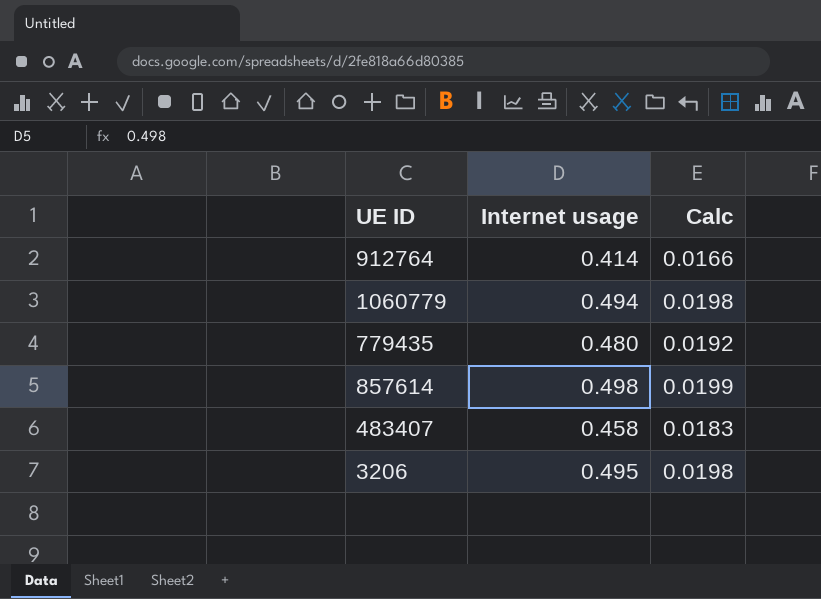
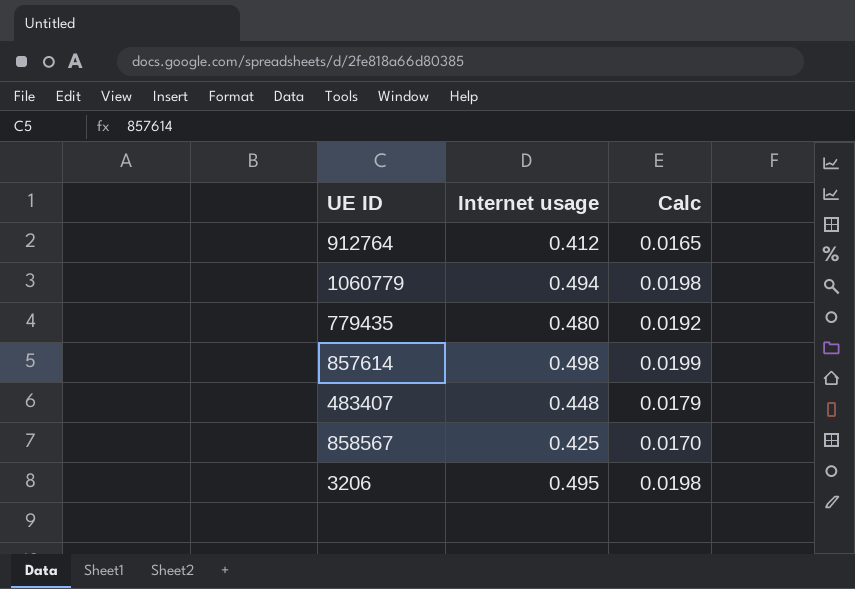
912764 | Internet usage: 0.414 -> 0.412
912764 | Calc: 0.0166 -> 0.0165
483407 | Internet usage: 0.458 -> 0.448
483407 | Calc: 0.0183 -> 0.0179
row 858567: none -> 0.425 | 0.0170

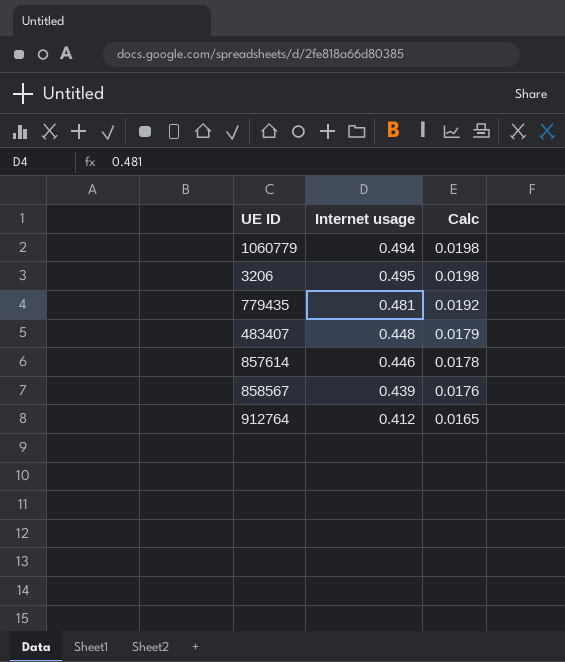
row order: none -> Calc descending
779435 | Internet usage: 0.480 -> 0.481
857614 | Internet usage: 0.498 -> 0.446
857614 | Calc: 0.0199 -> 0.0178
858567 | Internet usage: 0.425 -> 0.439
858567 | Calc: 0.0170 -> 0.0176

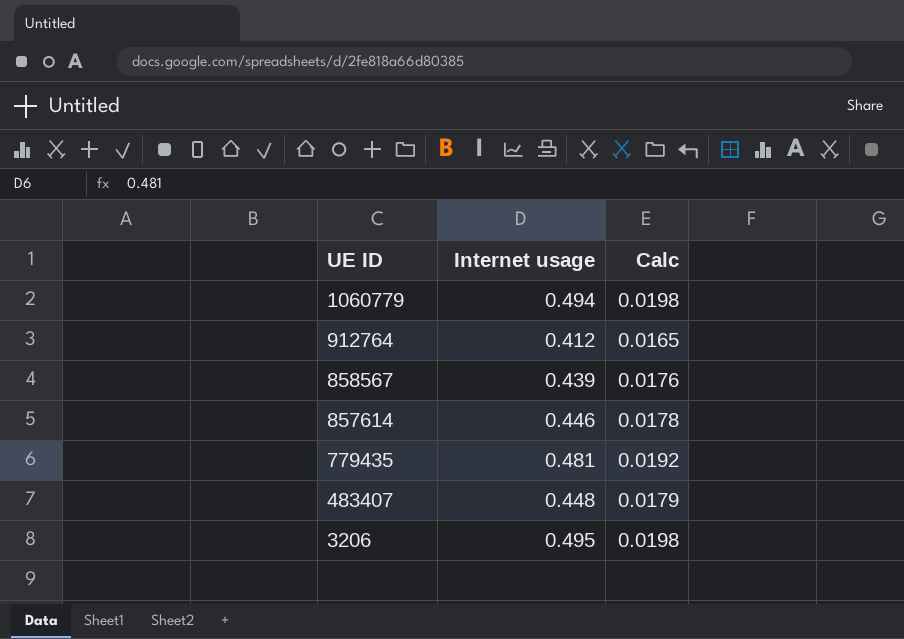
row order: Calc descending -> UE ID descending

